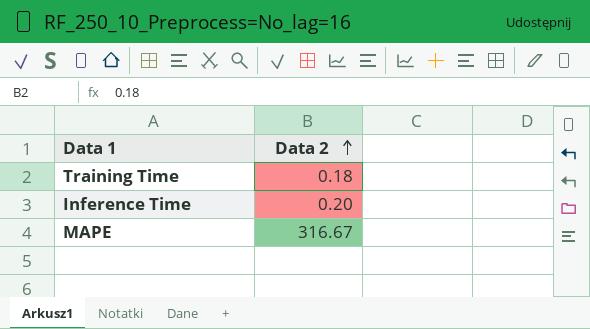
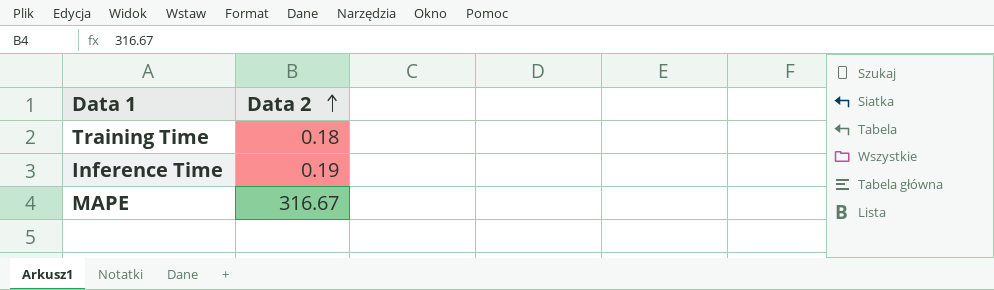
Inference Time | Data 2: 0.20 -> 0.19

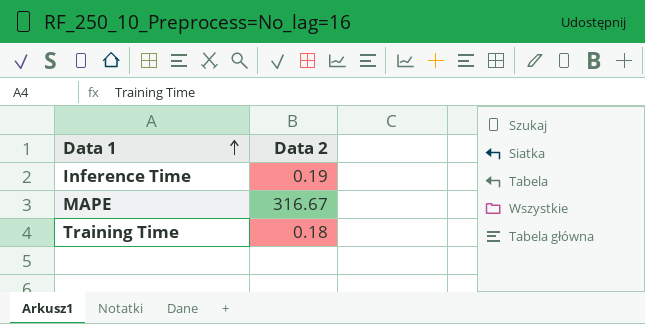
row order: Data 2 ascending -> Data 1 ascending

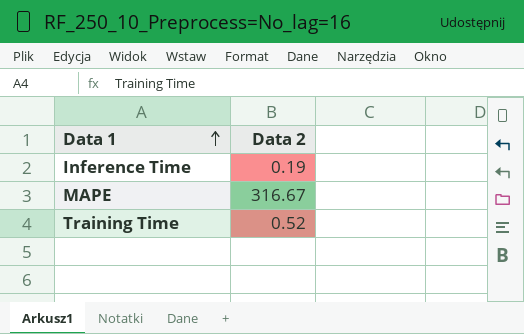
Training Time | Data 2: 0.18 -> 0.52

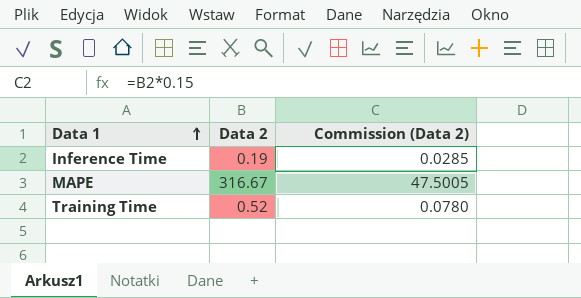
column Commission (Data 2) | formula: none -> [Data 2] * 0.15

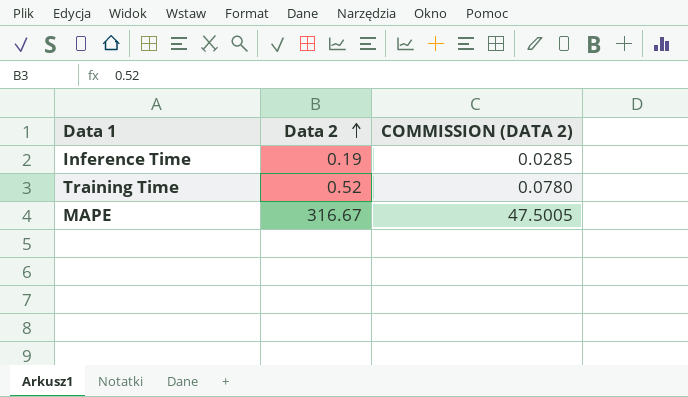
row order: Data 1 ascending -> Data 2 ascending
column name: Commission (Data 2) -> COMMISSION (DATA 2)

